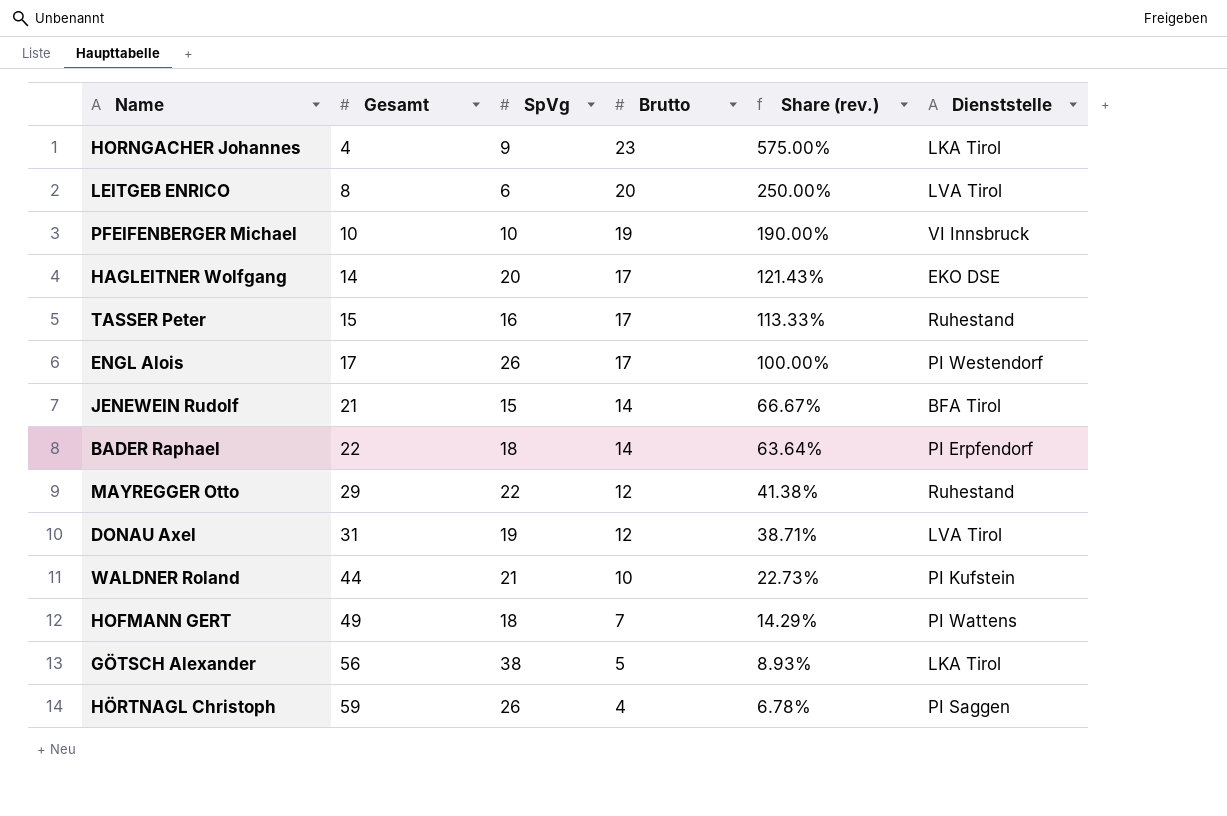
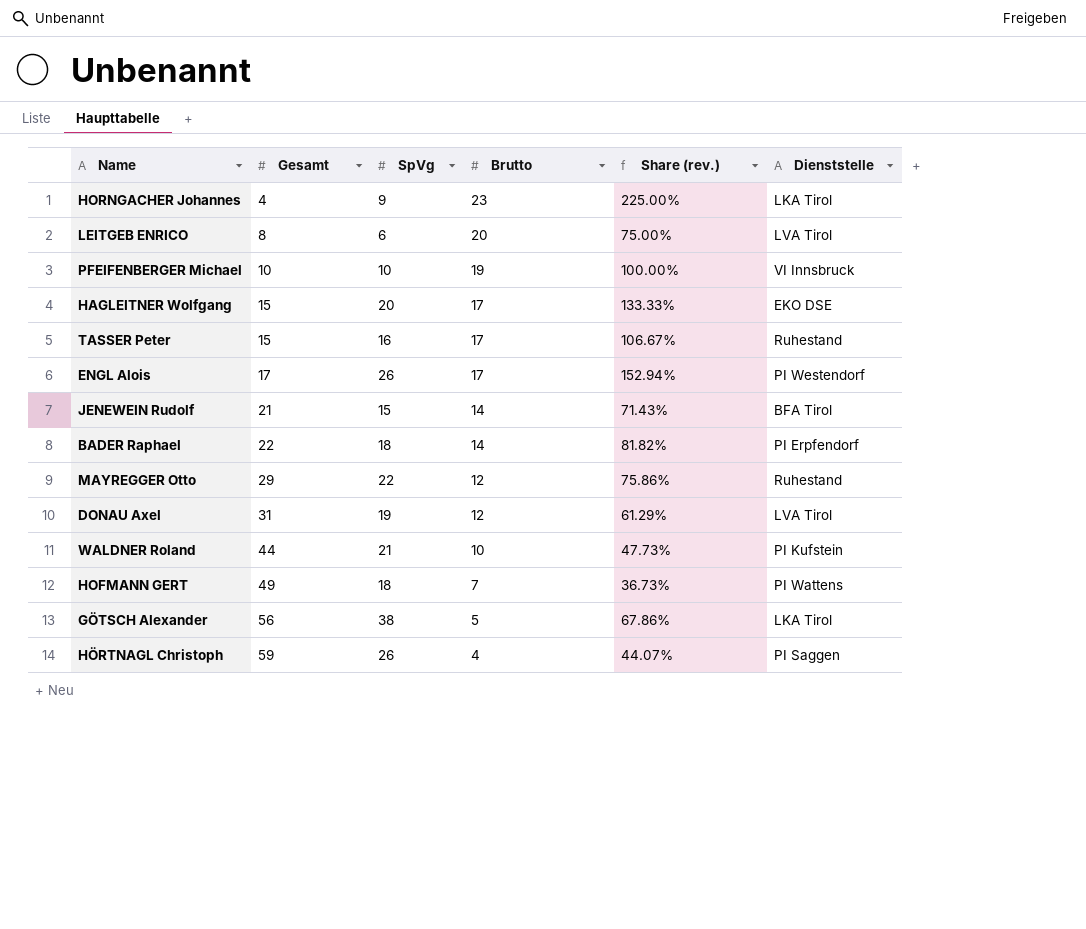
column Share (rev.) | formula: [Brutto] / [Gesamt] -> [SpVg] / [Gesamt]
HAGLEITNER Wolfgang | Gesamt: 14 -> 15

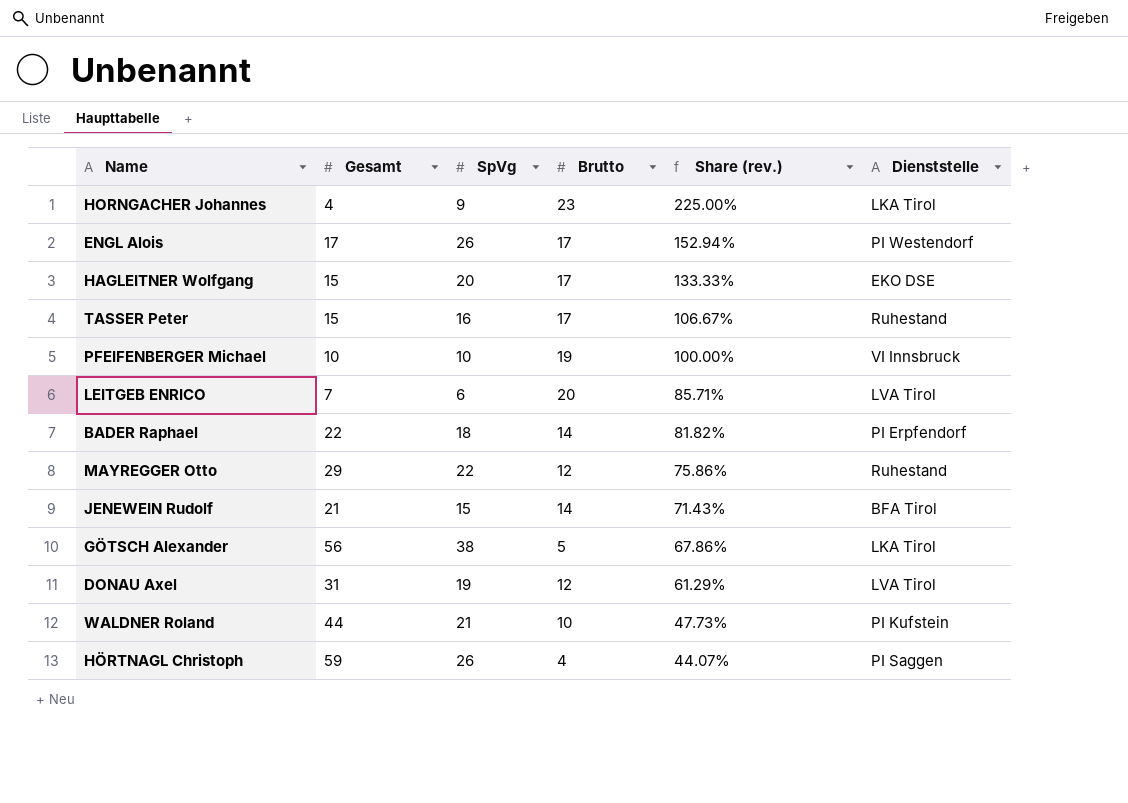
row order: Gesamt ascending -> Share (rev.) descending
row HOFMANN GERT: 49 | 18 | 7 | 36.73% | PI Wattens -> none
LEITGEB ENRICO | Gesamt: 8 -> 7
LEITGEB ENRICO | Share (rev.): 75.00% -> 85.71%

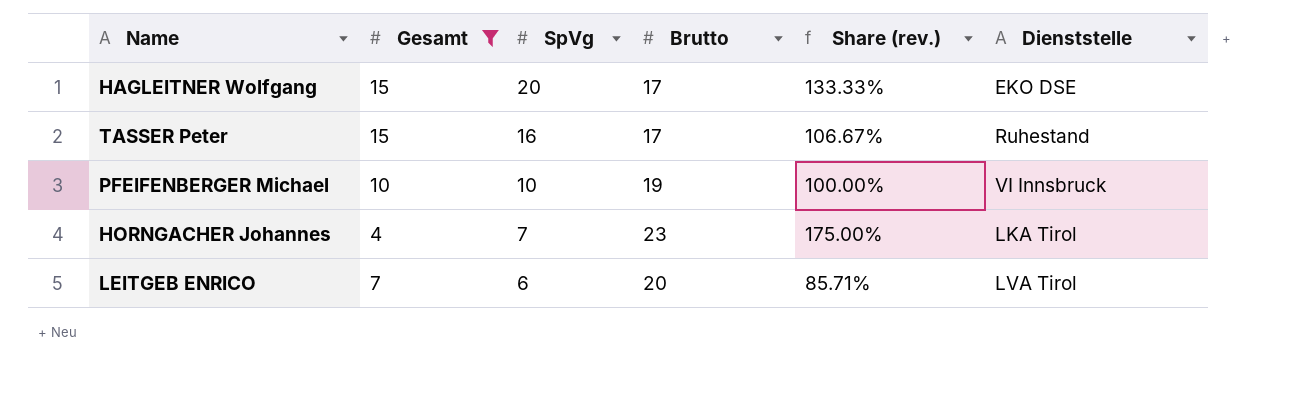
filter: none -> Gesamt <= 15
row order: Share (rev.) descending -> SpVg descending
HORNGACHER Johannes | SpVg: 9 -> 7
HORNGACHER Johannes | Share (rev.): 225.00% -> 175.00%

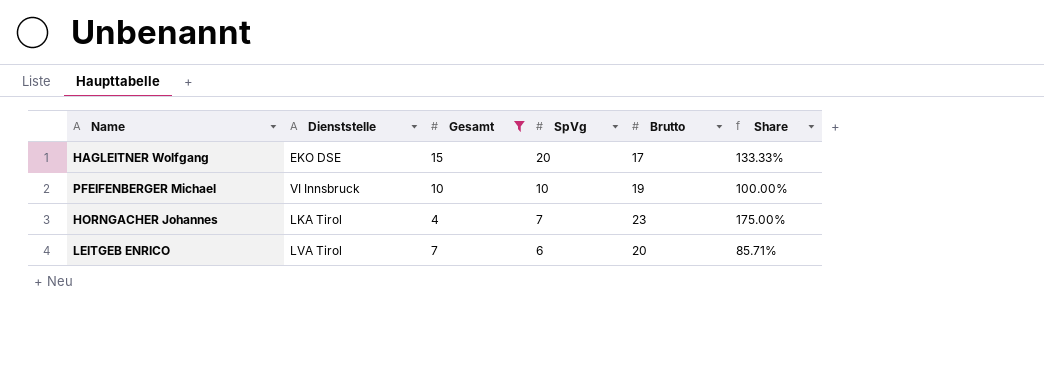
column Dienststelle | position: 6 -> 2
column name: Share (rev.) -> Share
row TASSER Peter: 15 | 16 | 17 | 106.67% | Ruhestand -> none

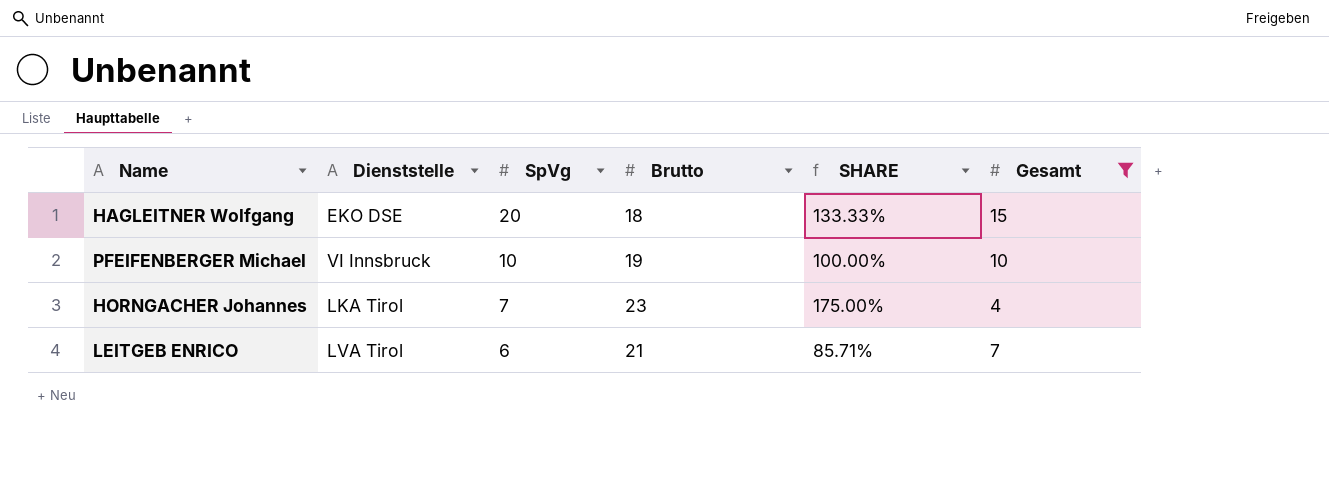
column name: Share -> SHARE
column Gesamt | position: 3 -> 6
HAGLEITNER Wolfgang | Brutto: 17 -> 18
LEITGEB ENRICO | Brutto: 20 -> 21

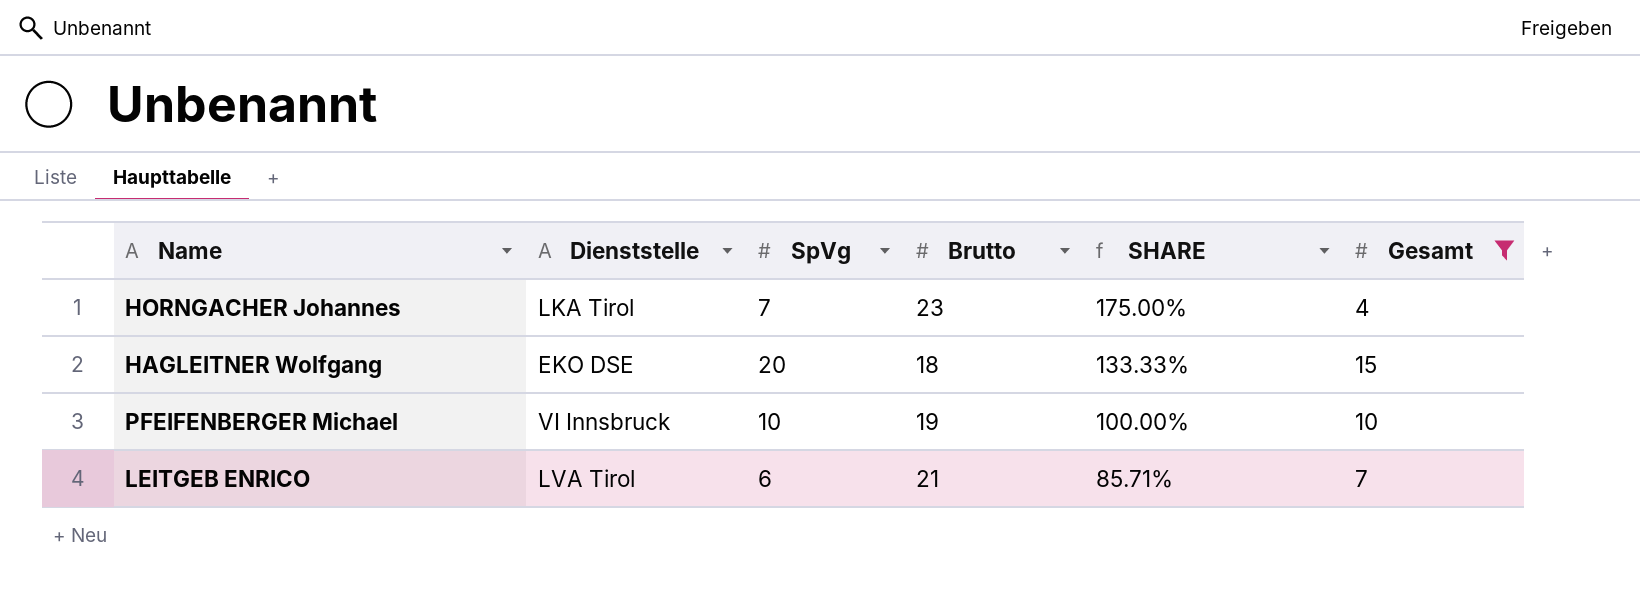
row order: SpVg descending -> SHARE descending

